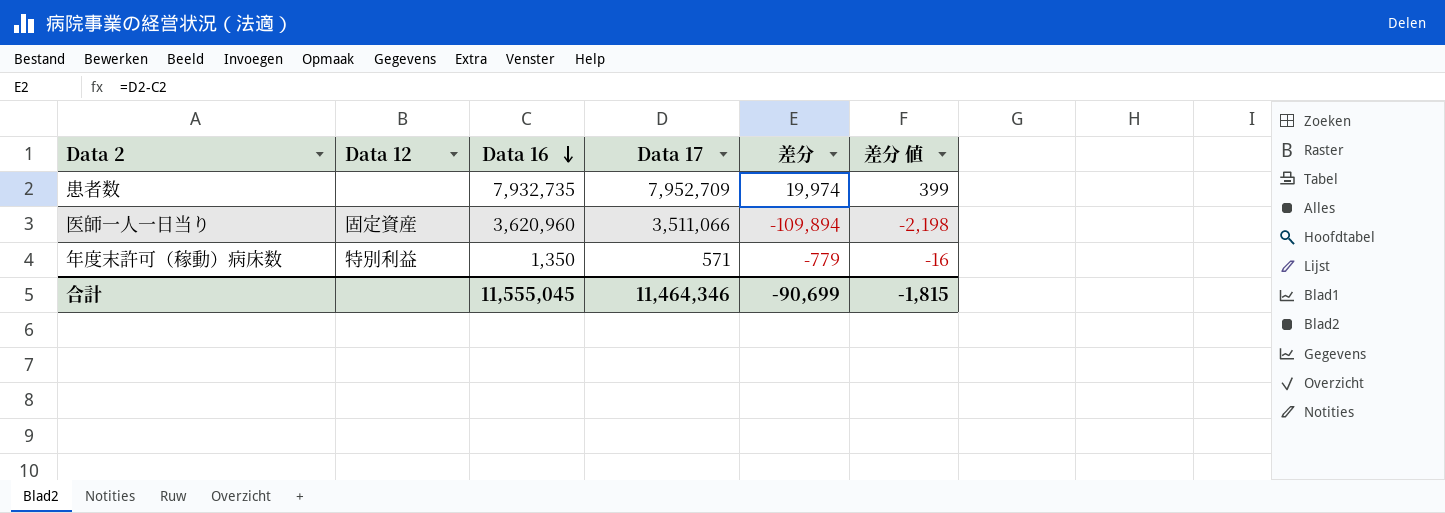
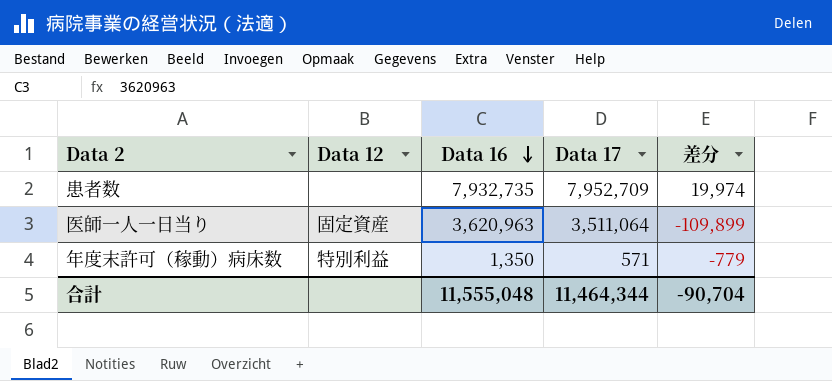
column 差分 値 | formula: [差分] * 0.02 -> none
医師一人一日当り | Data 16: 3,620,960 -> 3,620,963
医師一人一日当り | Data 17: 3,511,066 -> 3,511,064
医師一人一日当り | 差分: -109,894 -> -109,899
合計 | Data 16: 11,555,045 -> 11,555,048
合計 | Data 17: 11,464,346 -> 11,464,344
合計 | 差分: -90,699 -> -90,704

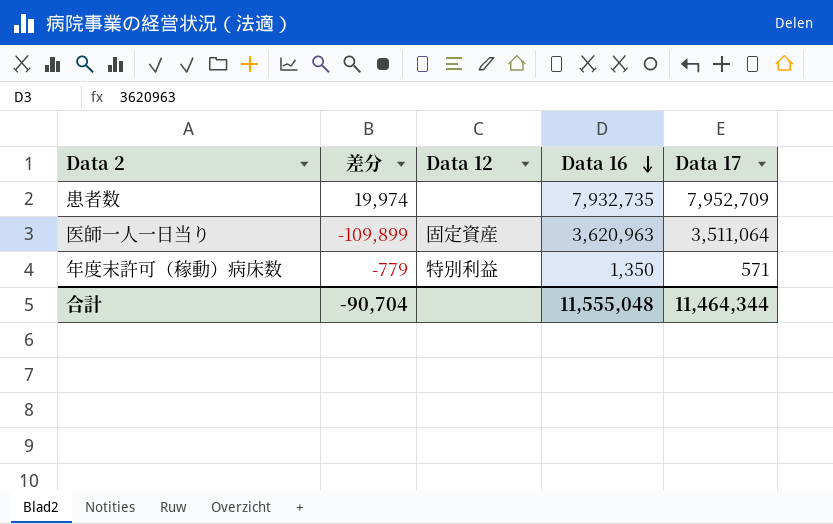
column 差分 | position: 5 -> 2

